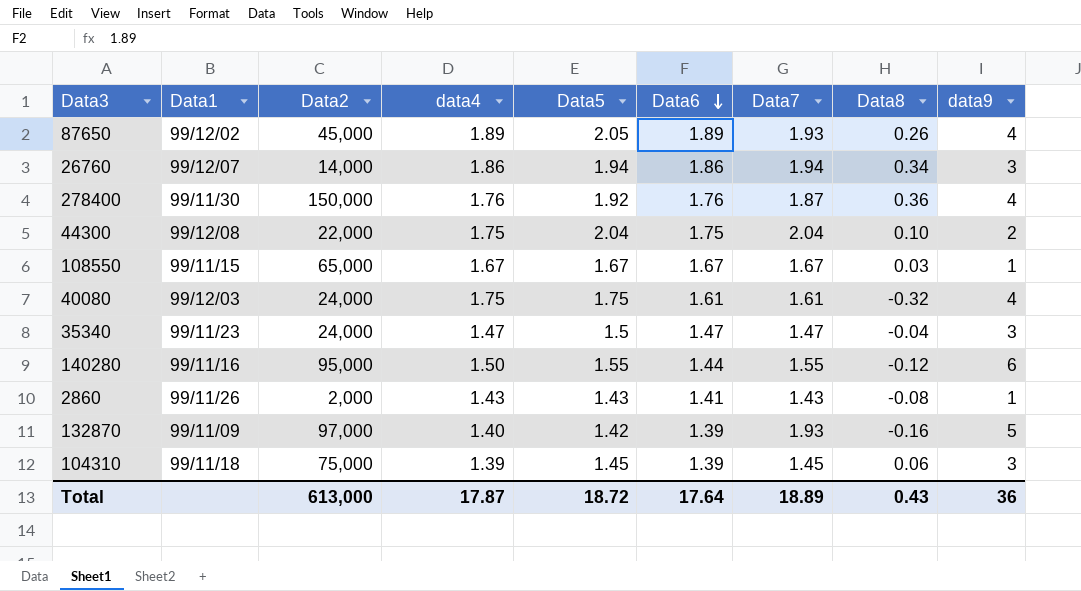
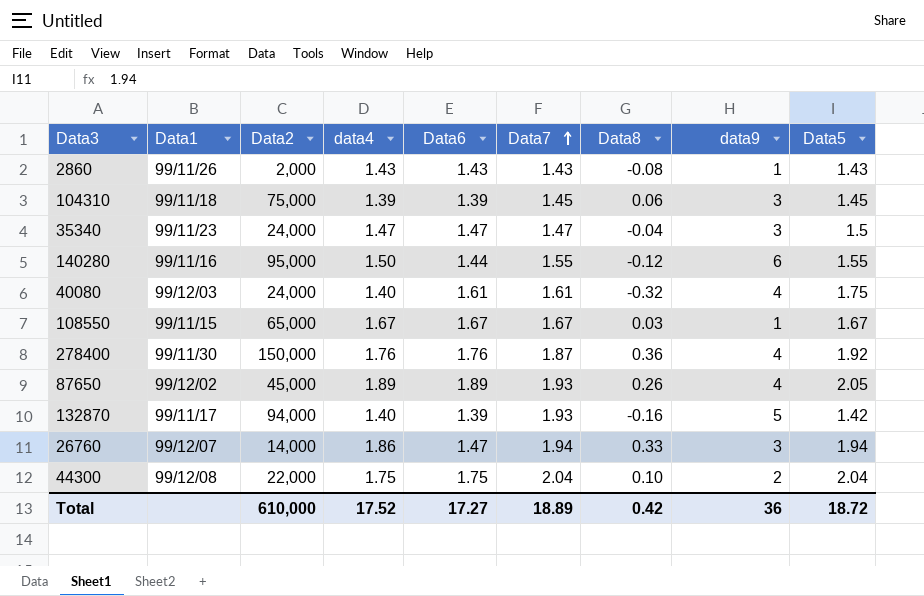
row order: Data6 descending -> Data7 ascending
column Data5 | position: 5 -> 9
2860 | Data6: 1.41 -> 1.43
40080 | data4: 1.75 -> 1.40
132870 | Data1: 99/11/09 -> 99/11/17
132870 | Data2: 97,000 -> 94,000
26760 | Data6: 1.86 -> 1.47
26760 | Data8: 0.34 -> 0.33
Total | Data2: 613,000 -> 610,000
Total | data4: 17.87 -> 17.52
Total | Data6: 17.64 -> 17.27
Total | Data8: 0.43 -> 0.42

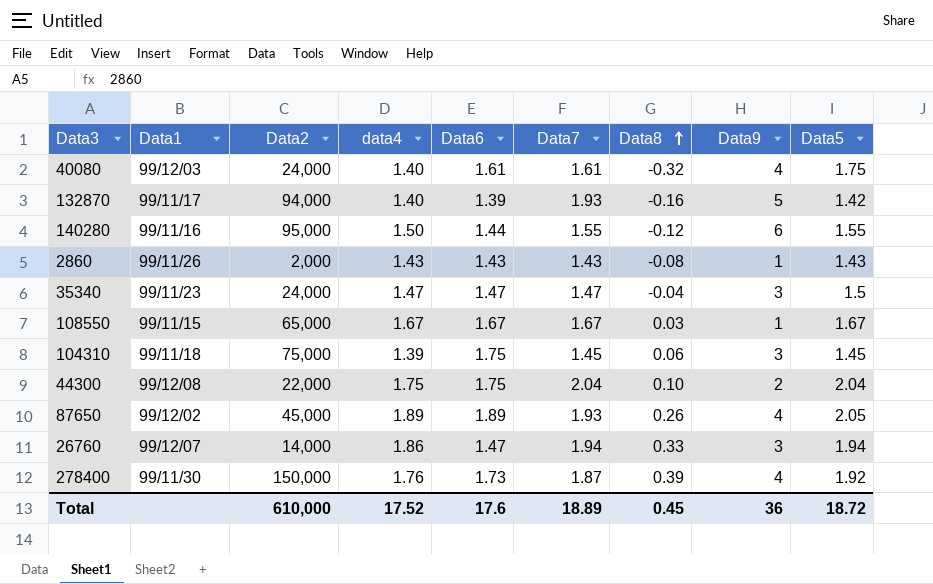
row order: Data7 ascending -> Data8 ascending
column name: data9 -> Data9
104310 | Data6: 1.39 -> 1.75
278400 | Data6: 1.76 -> 1.73
278400 | Data8: 0.36 -> 0.39
Total | Data6: 17.27 -> 17.6
Total | Data8: 0.42 -> 0.45

